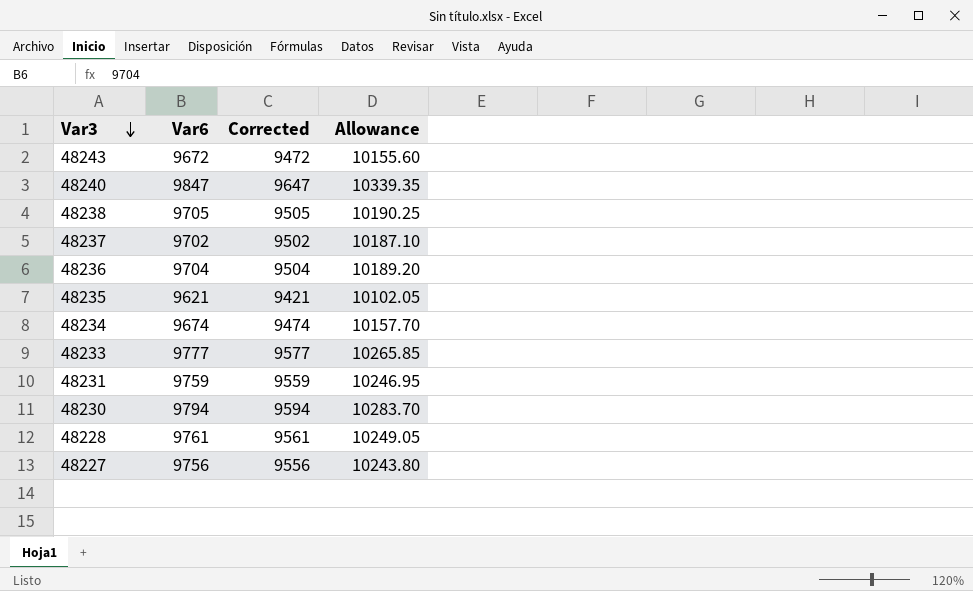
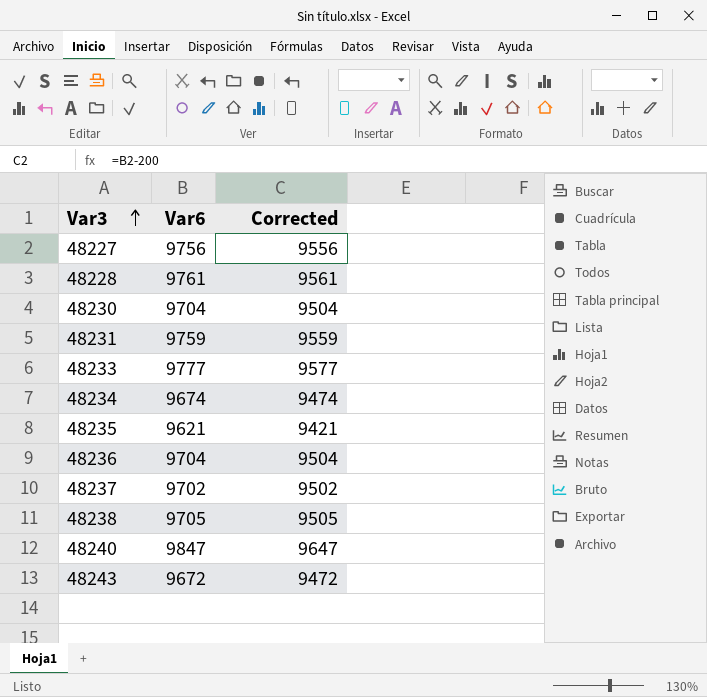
row order: Var3 descending -> Var3 ascending
column Allowance | formula: [Var6] * 1.05 -> none
48230 | Var6: 9794 -> 9704
48230 | Corrected: 9594 -> 9504

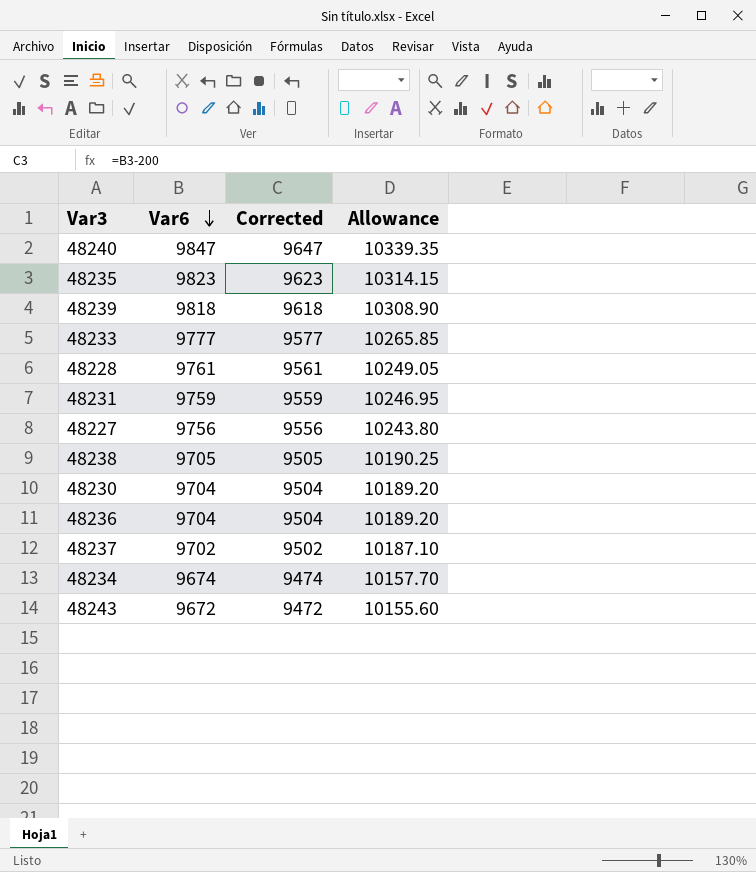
row order: Var3 ascending -> Var6 descending
column Allowance | formula: none -> [Var6] * 1.05
48235 | Var6: 9621 -> 9823
48235 | Corrected: 9421 -> 9623
row 48239: none -> 9818 | 9618 | 10308.90

